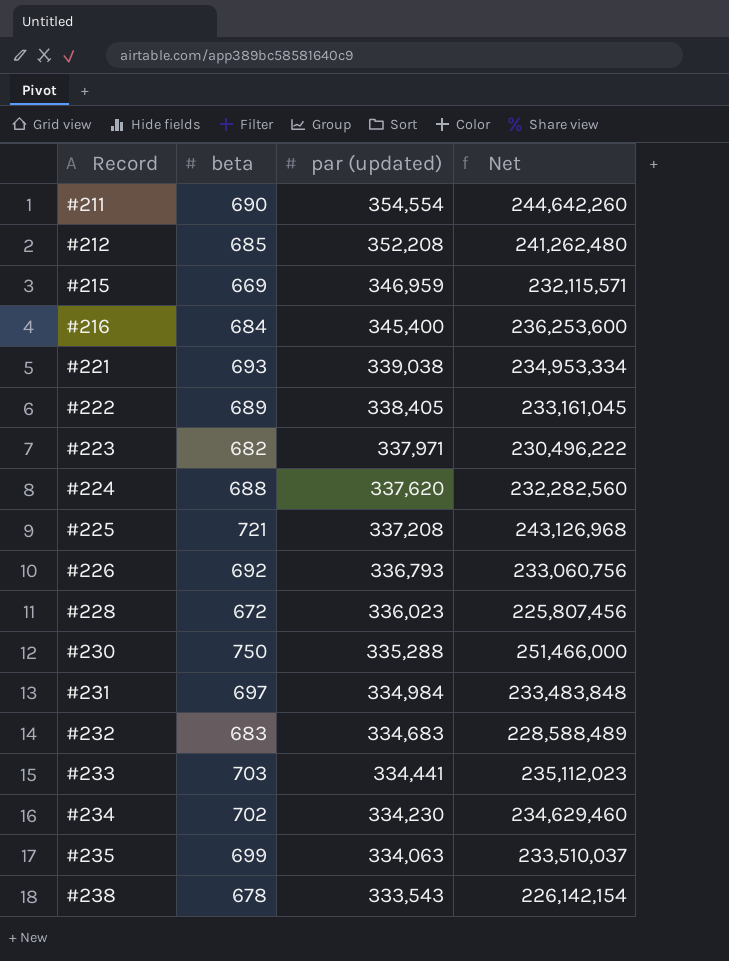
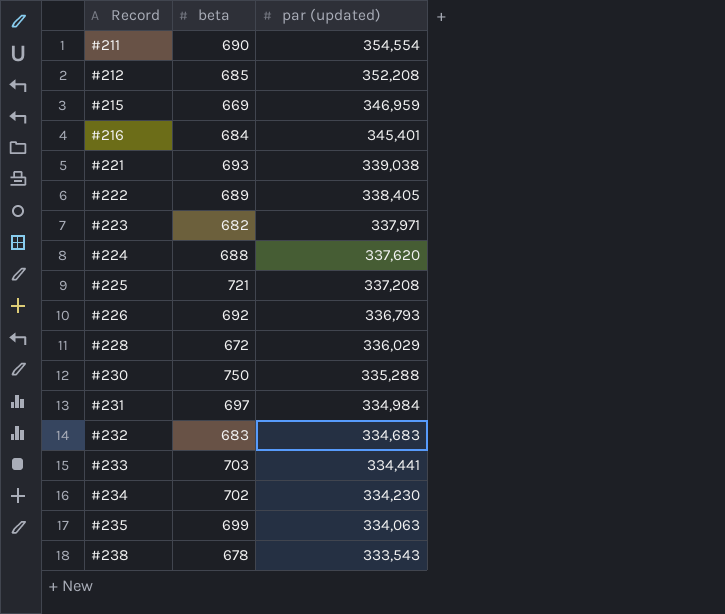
column Net | formula: [beta] * [par (updated)] -> none
#216 | par (updated): 345,400 -> 345,401
#228 | par (updated): 336,023 -> 336,029

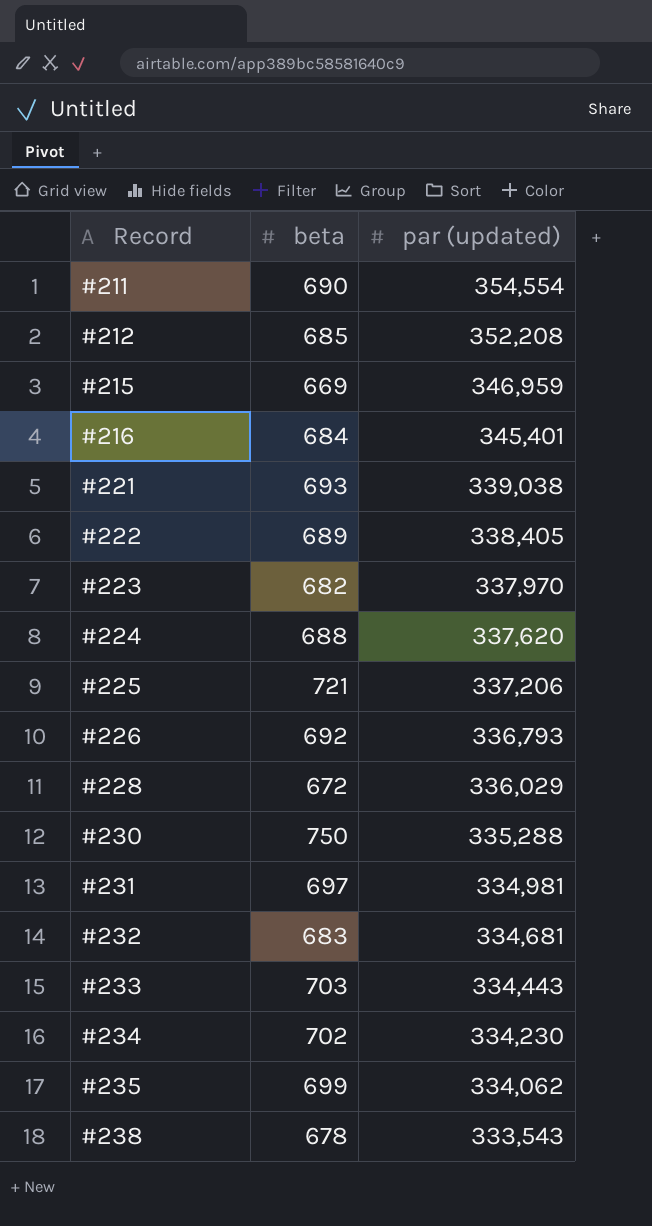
#223 | par (updated): 337,971 -> 337,970
#225 | par (updated): 337,208 -> 337,206
#231 | par (updated): 334,984 -> 334,981
#232 | par (updated): 334,683 -> 334,681
#233 | par (updated): 334,441 -> 334,443
#235 | par (updated): 334,063 -> 334,062

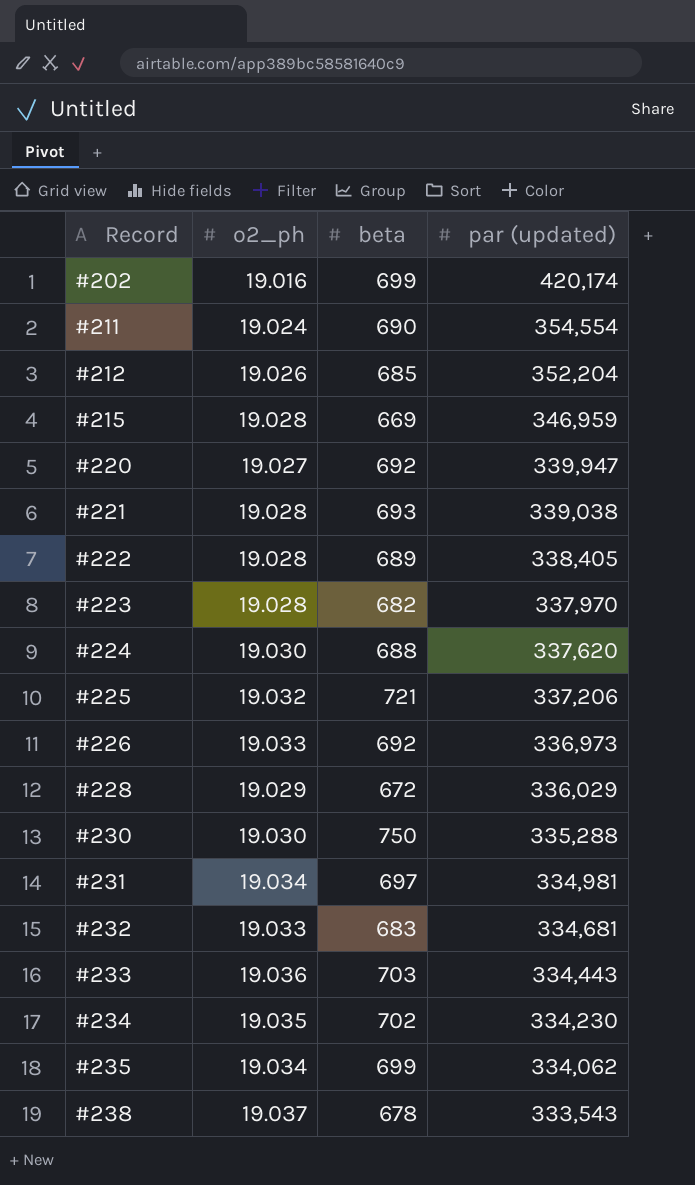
column o2_ph | position: none -> 2
row #216: 684 | 345,401 -> none
row #202: none -> 19.016 | 699 | 420,174
#212 | par (updated): 352,208 -> 352,204
row #220: none -> 19.027 | 692 | 339,947
#226 | par (updated): 336,793 -> 336,973

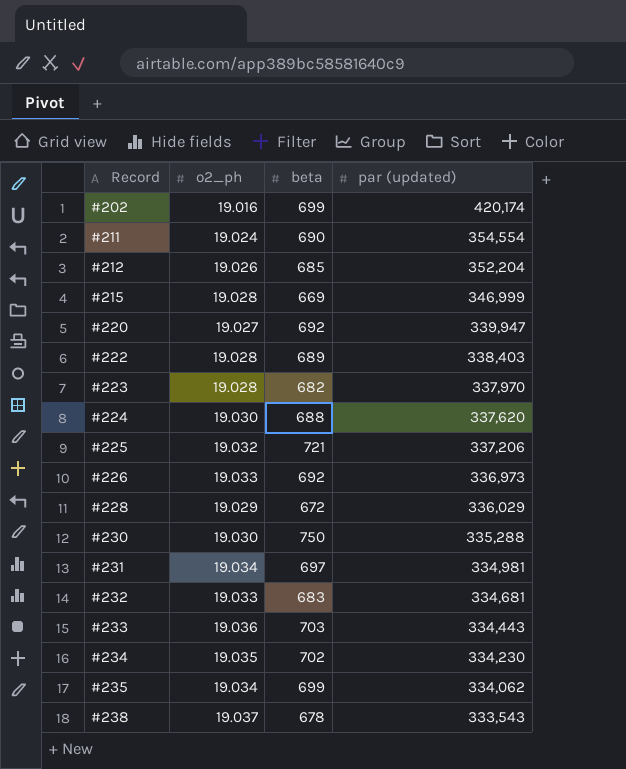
row #221: 19.028 | 693 | 339,038 -> none
#215 | par (updated): 346,959 -> 346,999
#222 | par (updated): 338,405 -> 338,403

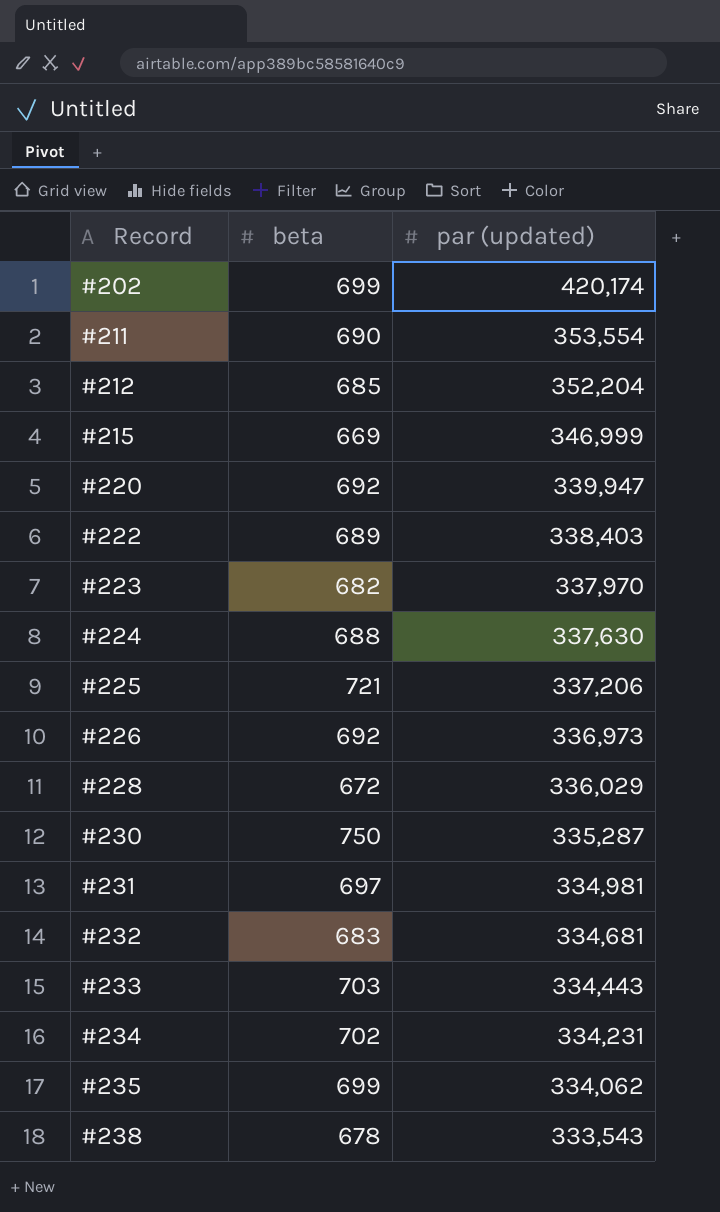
column o2_ph | position: 2 -> none
#211 | par (updated): 354,554 -> 353,554
#224 | par (updated): 337,620 -> 337,630
#230 | par (updated): 335,288 -> 335,287
#234 | par (updated): 334,230 -> 334,231

